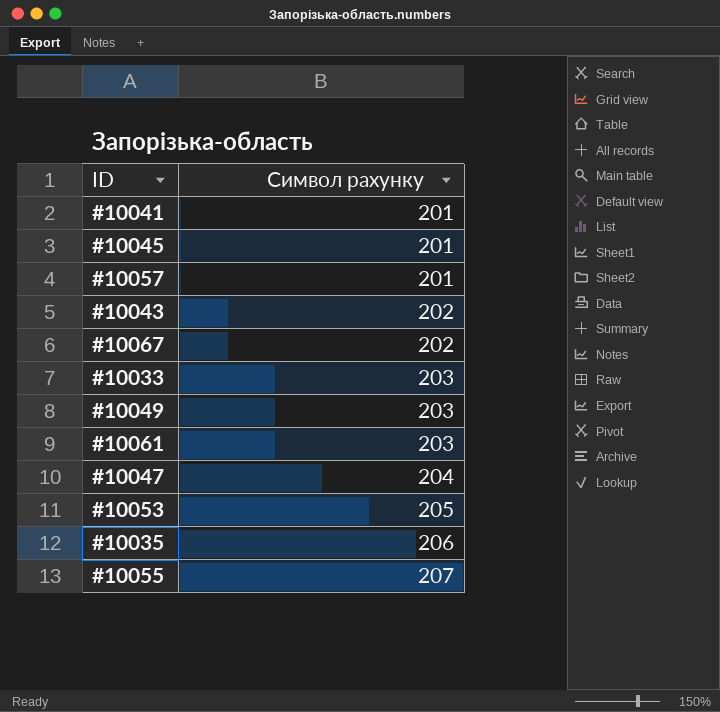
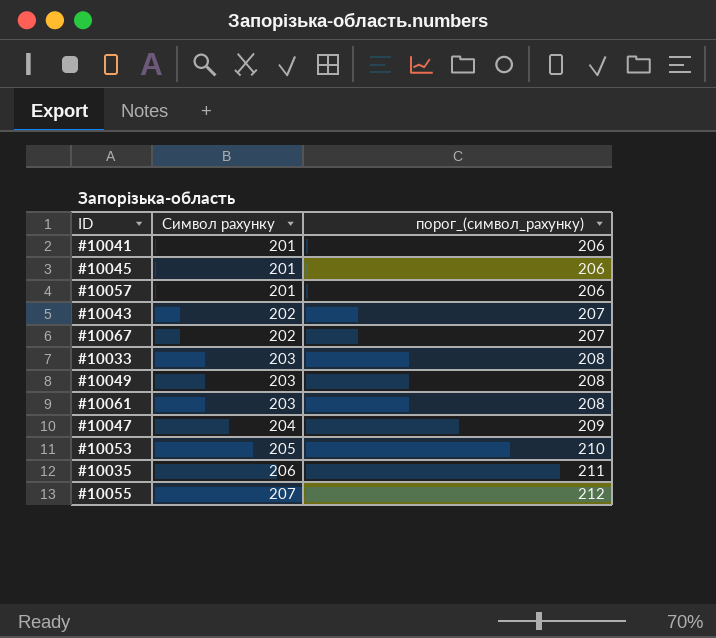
column порог_(символ_рахунку) | formula: none -> [Символ рахунку] + 5

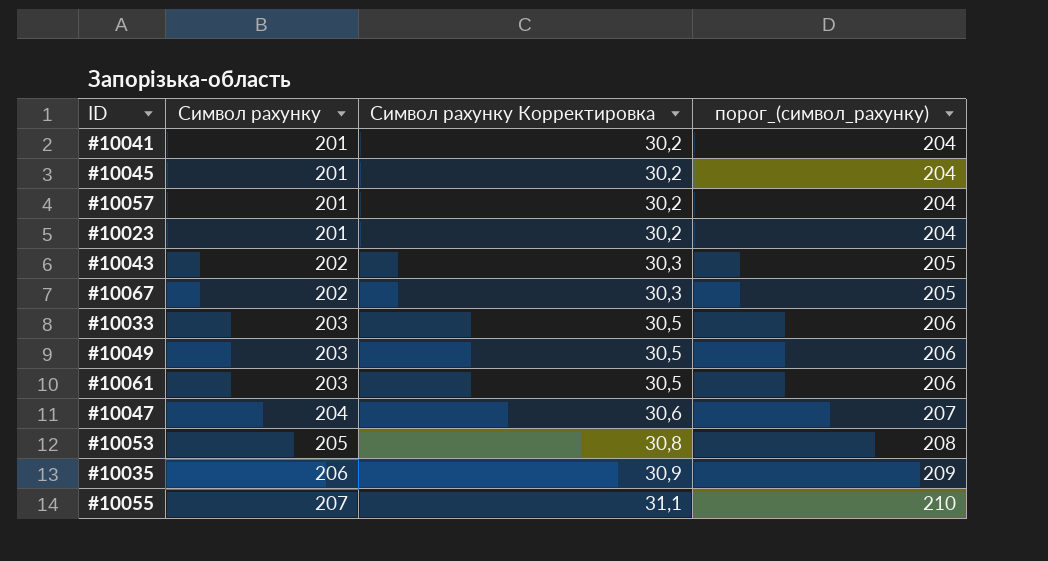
column Символ рахунку Корректировка | formula: none -> [Символ рахунку] * 0,15
column порог_(символ_рахунку) | formula: [Символ рахунку] + 5 -> [Символ рахунку] + 3
row #10023: none -> 201 | 30,2 | 204

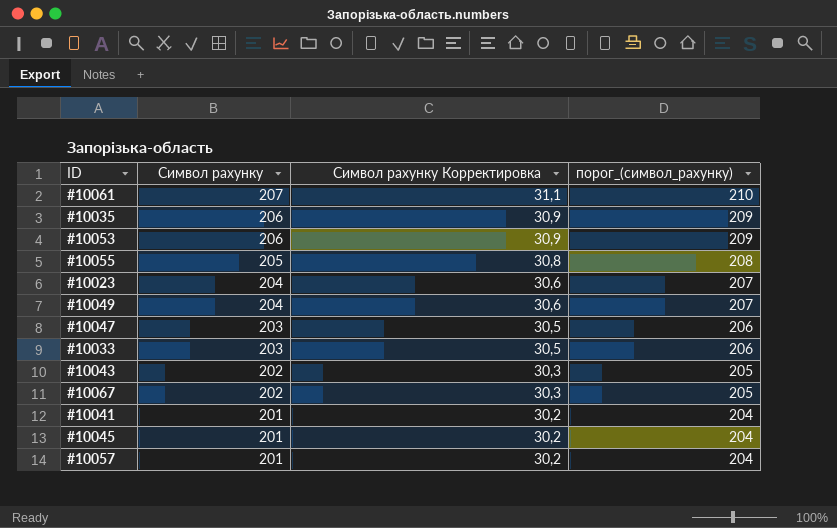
row order: Символ рахунку ascending -> Символ рахунку descending
#10061 | Символ рахунку: 203 -> 207
#10061 | Символ рахунку Корректировка: 30,5 -> 31,1
#10061 | порог_(символ_рахунку): 206 -> 210
#10053 | Символ рахунку: 205 -> 206
#10053 | Символ рахунку Корректировка: 30,8 -> 30,9
#10053 | порог_(символ_рахунку): 208 -> 209
#10055 | Символ рахунку: 207 -> 205
#10055 | Символ рахунку Корректировка: 31,1 -> 30,8
#10055 | порог_(символ_рахунку): 210 -> 208
#10023 | Символ рахунку: 201 -> 204
#10023 | Символ рахунку Корректировка: 30,2 -> 30,6
#10023 | порог_(символ_рахунку): 204 -> 207
#10049 | Символ рахунку: 203 -> 204
#10049 | Символ рахунку Корректировка: 30,5 -> 30,6
#10049 | порог_(символ_рахунку): 206 -> 207
#10047 | Символ рахунку: 204 -> 203
#10047 | Символ рахунку Корректировка: 30,6 -> 30,5
#10047 | порог_(символ_рахунку): 207 -> 206

